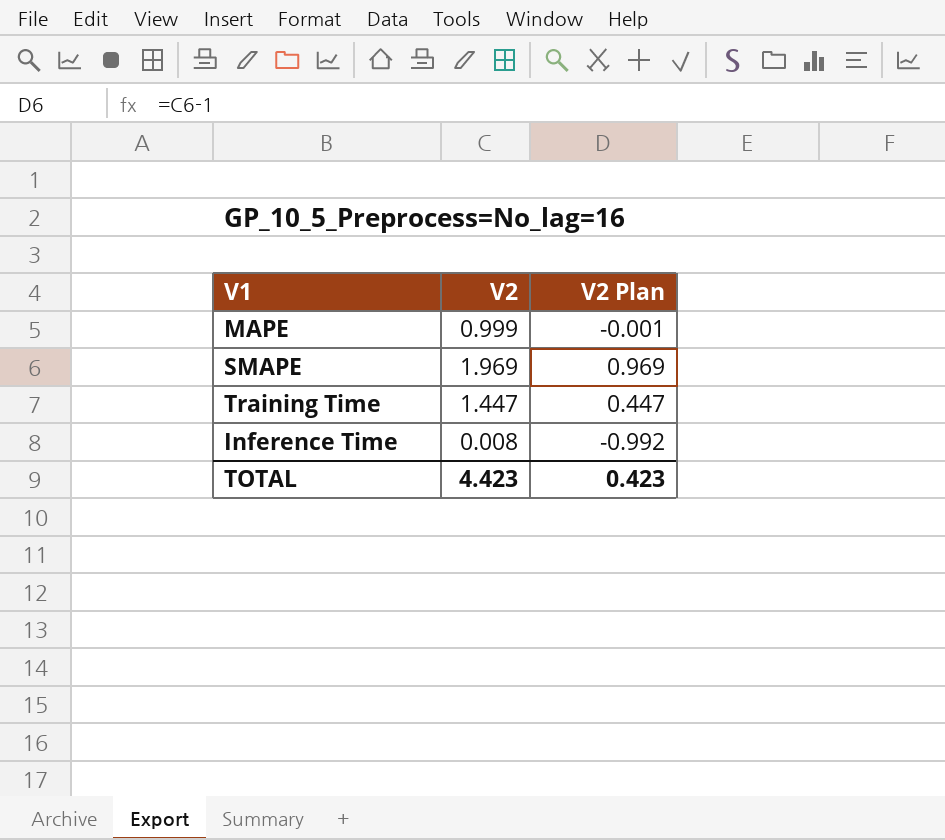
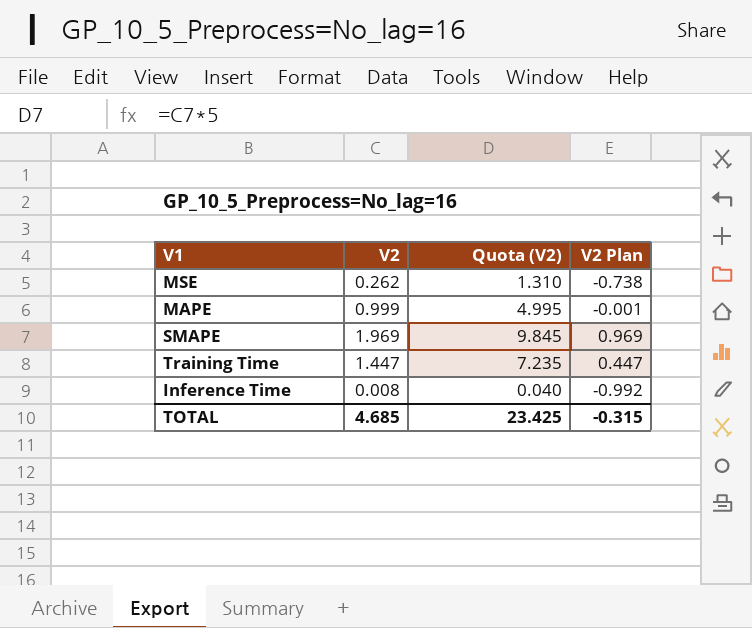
column Quota (V2) | formula: none -> [V2] * 5
row MSE: none -> 0.262 | 1.310 | -0.738
TOTAL | V2: 4.423 -> 4.685
TOTAL | V2 Plan: 0.423 -> -0.315

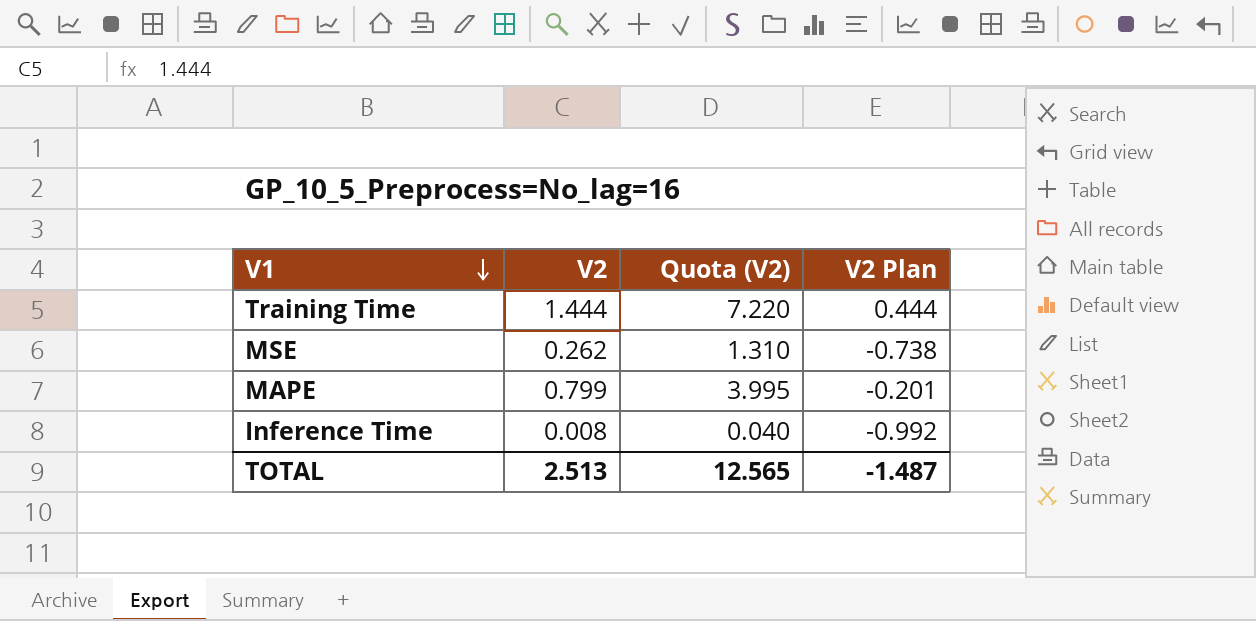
row order: none -> V1 descending
row SMAPE: 1.969 | 9.845 | 0.969 -> none
Training Time | V2: 1.447 -> 1.444
Training Time | Quota (V2): 7.235 -> 7.220
Training Time | V2 Plan: 0.447 -> 0.444
MAPE | V2: 0.999 -> 0.799
MAPE | Quota (V2): 4.995 -> 3.995
MAPE | V2 Plan: -0.001 -> -0.201
TOTAL | V2: 4.685 -> 2.513
TOTAL | Quota (V2): 23.425 -> 12.565
TOTAL | V2 Plan: -0.315 -> -1.487

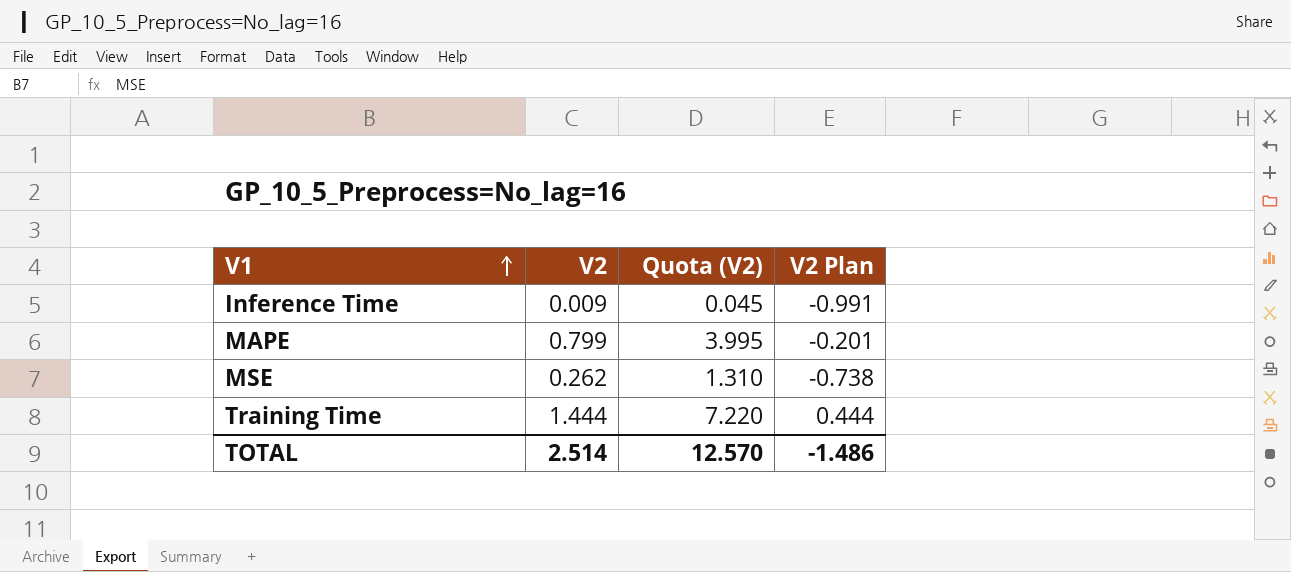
row order: V1 descending -> V1 ascending
Inference Time | V2: 0.008 -> 0.009
Inference Time | Quota (V2): 0.040 -> 0.045
Inference Time | V2 Plan: -0.992 -> -0.991
TOTAL | V2: 2.513 -> 2.514
TOTAL | Quota (V2): 12.565 -> 12.570
TOTAL | V2 Plan: -1.487 -> -1.486

